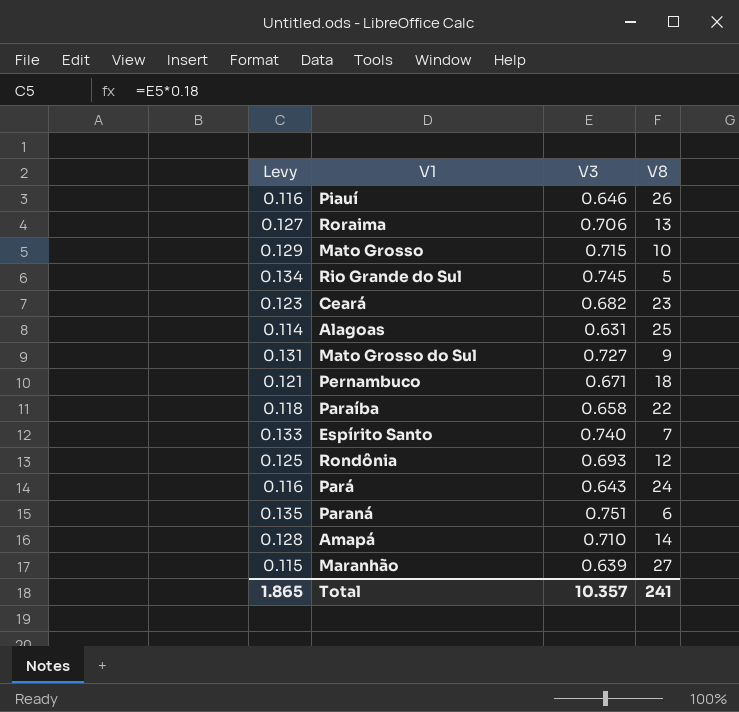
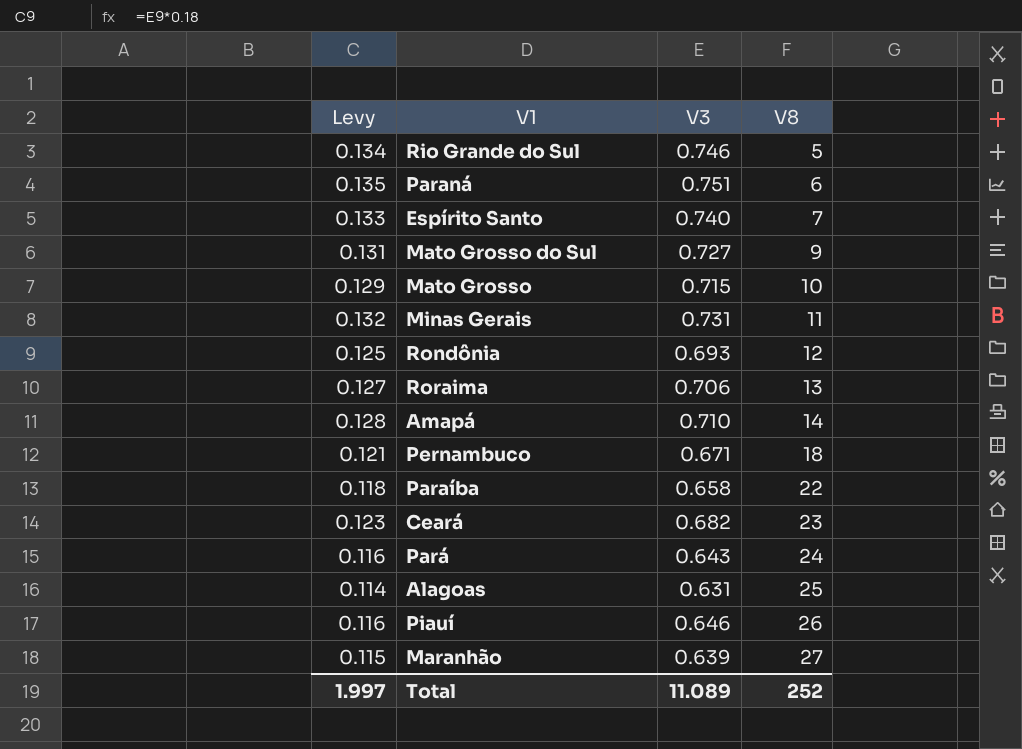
row order: none -> V8 ascending
Rio Grande do Sul | V3: 0.745 -> 0.746
row Minas Gerais: none -> 0.132 | 0.731 | 11
Total | Levy: 1.865 -> 1.997
Total | V3: 10.357 -> 11.089
Total | V8: 241 -> 252

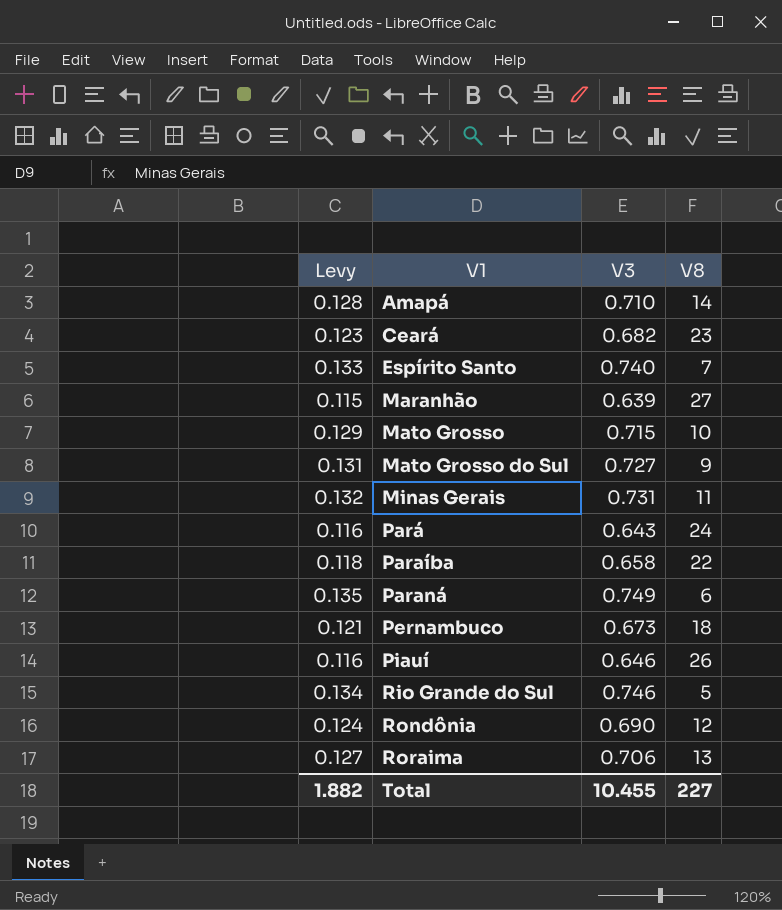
row order: V8 ascending -> V1 ascending
row Alagoas: 0.114 | 0.631 | 25 -> none
Paraná | V3: 0.751 -> 0.749
Pernambuco | V3: 0.671 -> 0.673
Rondônia | Levy: 0.125 -> 0.124
Rondônia | V3: 0.693 -> 0.690
Total | Levy: 1.997 -> 1.882
Total | V3: 11.089 -> 10.455
Total | V8: 252 -> 227

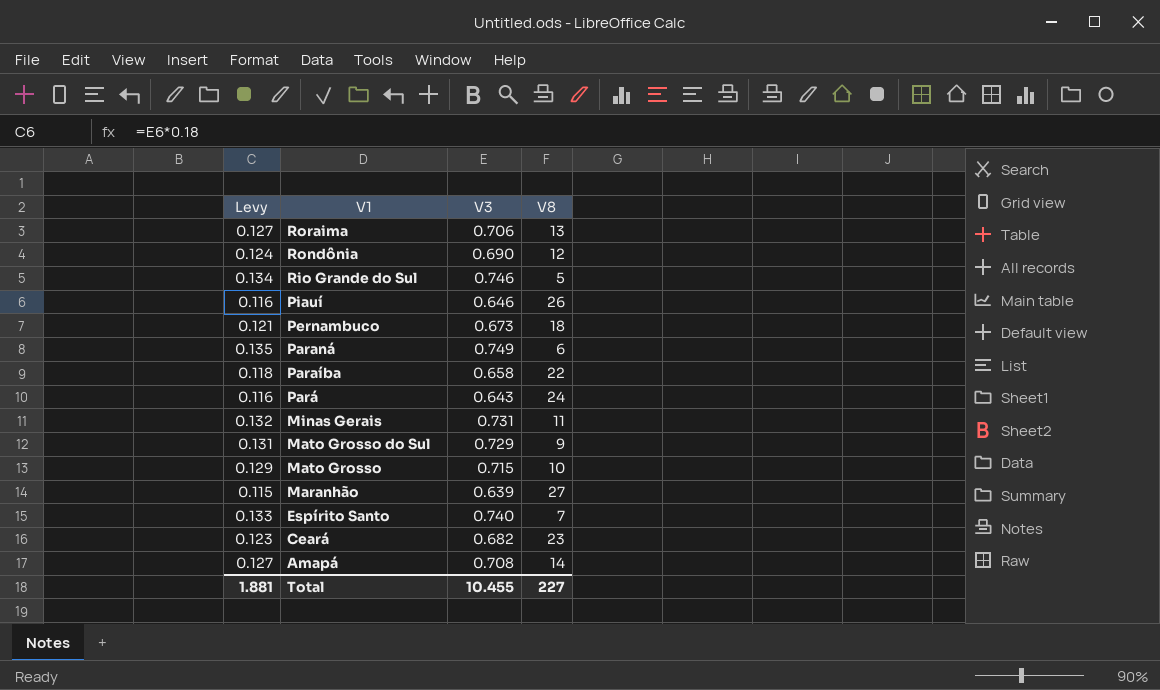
row order: V1 ascending -> V1 descending
Mato Grosso do Sul | V3: 0.727 -> 0.729
Amapá | Levy: 0.128 -> 0.127
Amapá | V3: 0.710 -> 0.708
Total | Levy: 1.882 -> 1.881

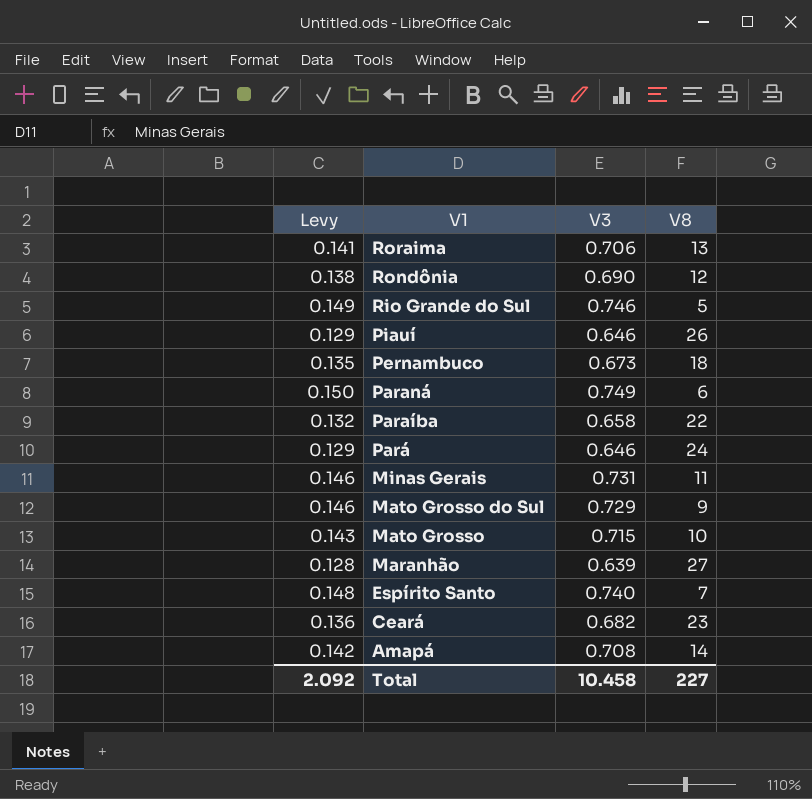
column Levy | formula: [V3] * 0.18 -> [V3] * 0.2
Pará | V3: 0.643 -> 0.646
Total | Levy: 1.881 -> 2.092
Total | V3: 10.455 -> 10.458

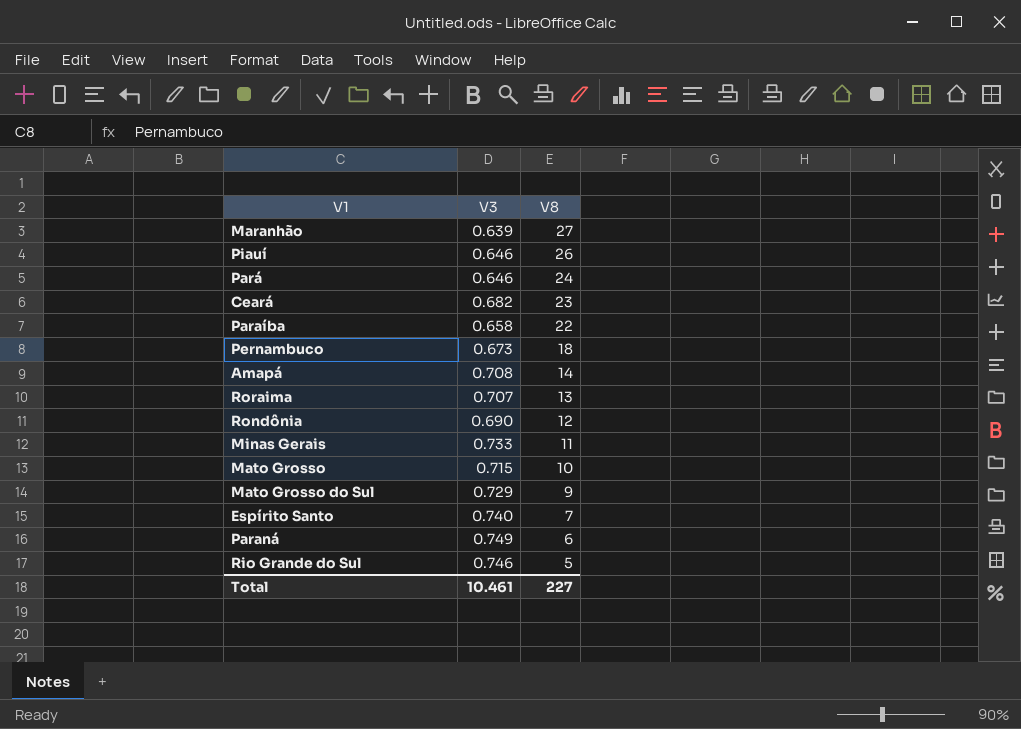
row order: V1 descending -> V8 descending
column Levy | formula: [V3] * 0.2 -> none
Roraima | V3: 0.706 -> 0.707
Minas Gerais | V3: 0.731 -> 0.733
Total | V3: 10.458 -> 10.461

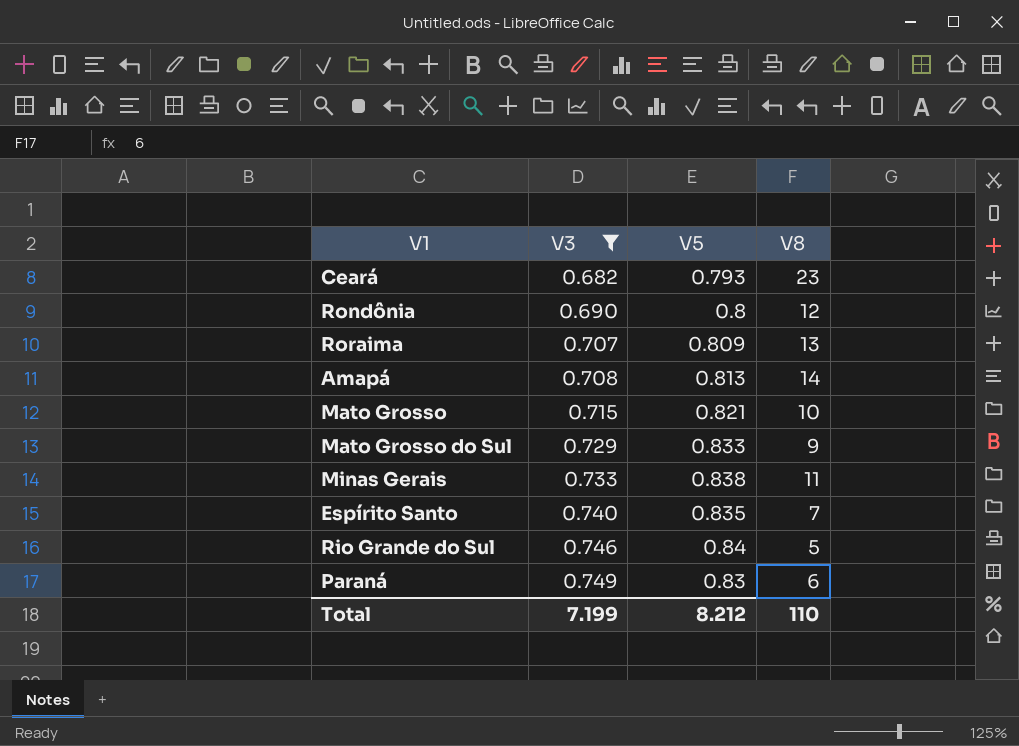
filter: none -> V3 >= 0.682
row order: V8 descending -> V3 ascending
column V5 | position: none -> 3
Total | V3: 10.461 -> 7.199
Total | V8: 227 -> 110

